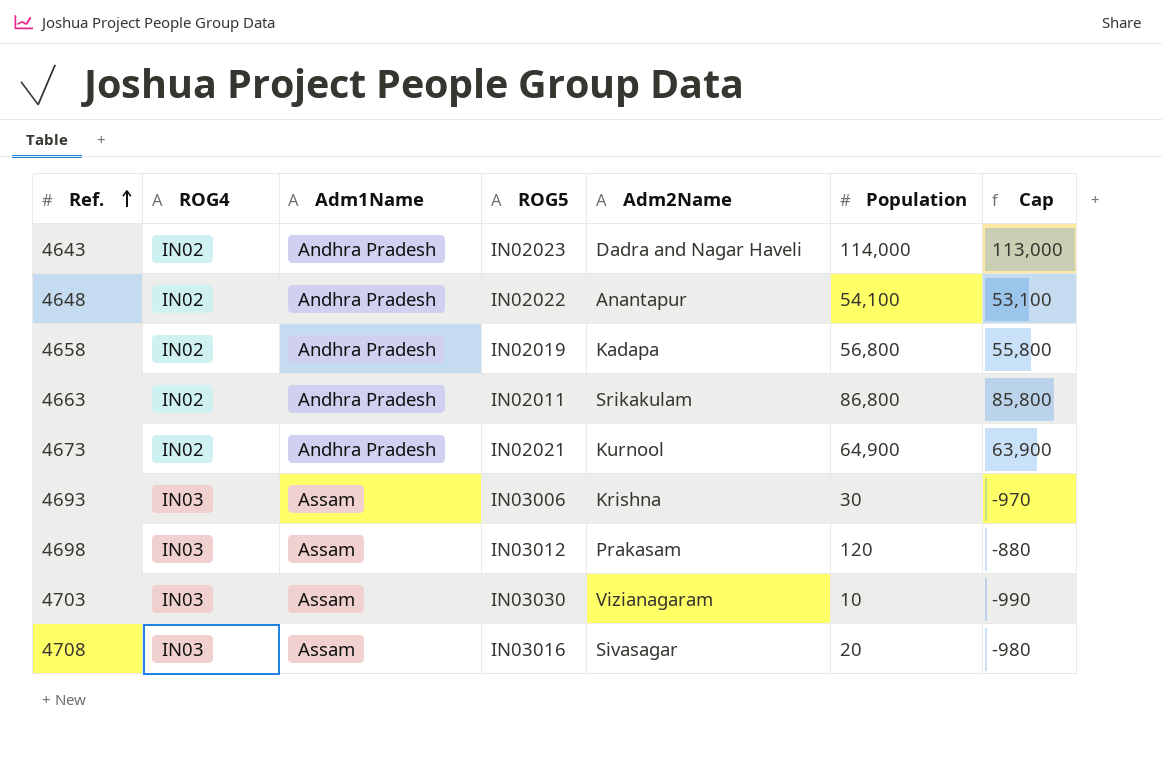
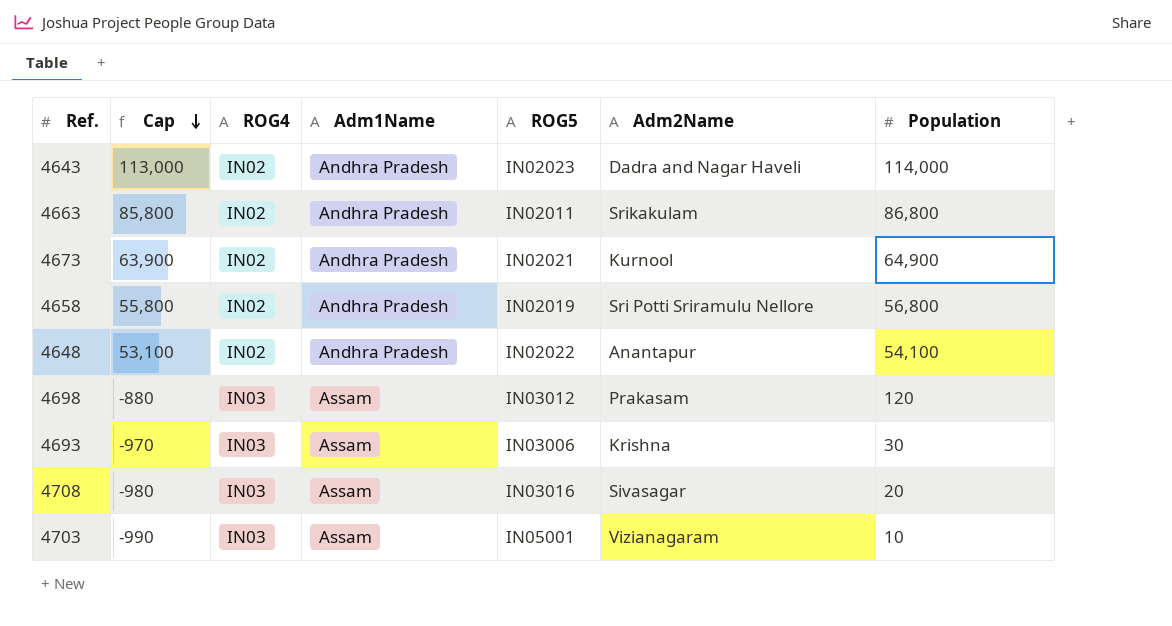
row order: Ref. ascending -> Cap descending
column Cap | position: 7 -> 2
4658 | Adm2Name: Kadapa -> Sri Potti Sriramulu Nellore
4703 | ROG5: IN03030 -> IN05001

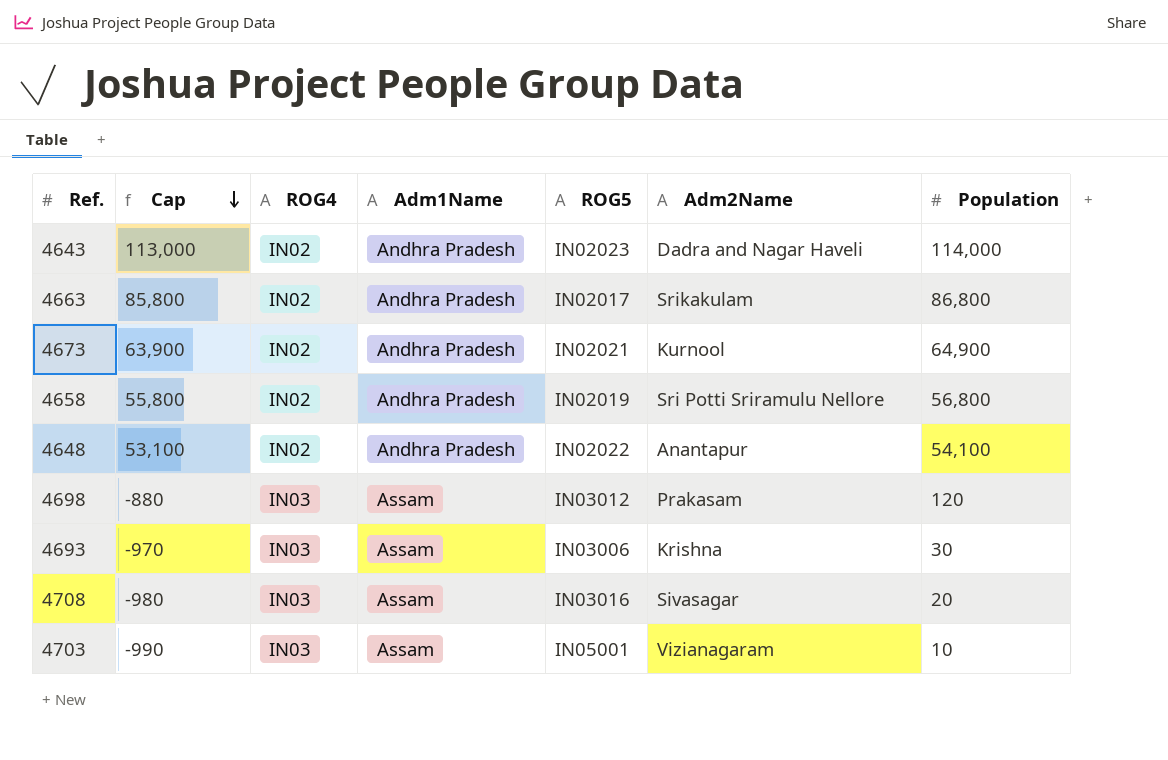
4663 | ROG5: IN02011 -> IN02017

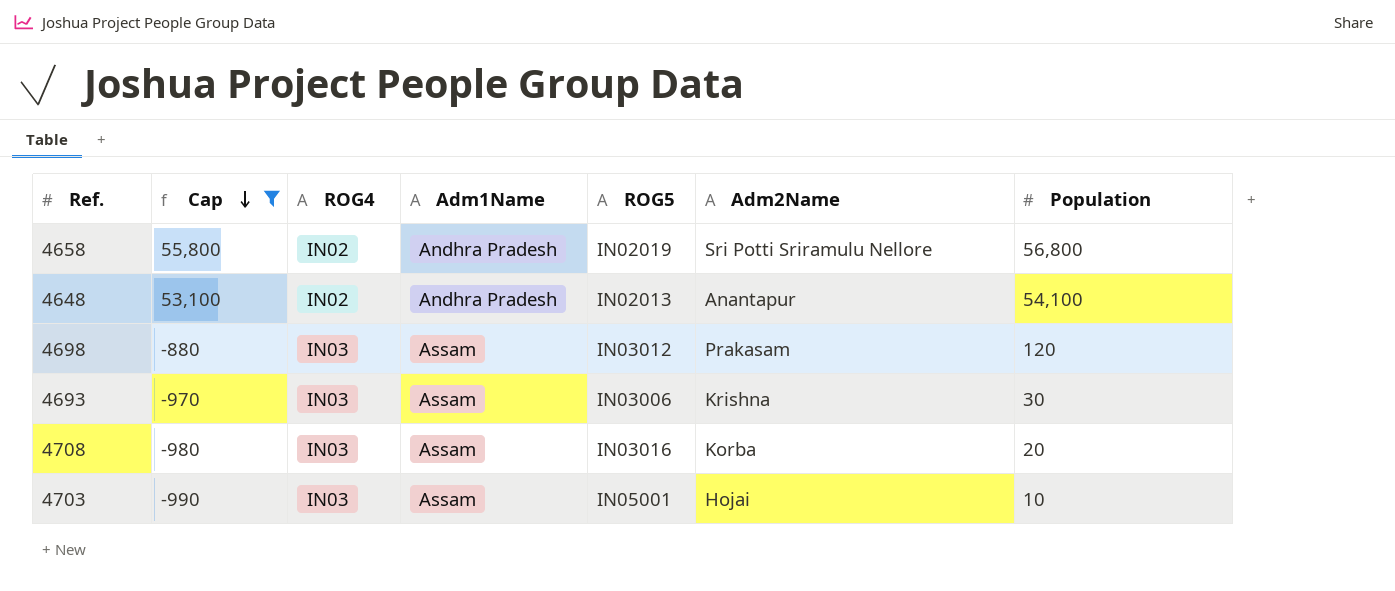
filter: none -> Cap <= 55,800
4648 | ROG5: IN02022 -> IN02013
4708 | Adm2Name: Sivasagar -> Korba
4703 | Adm2Name: Vizianagaram -> Hojai

